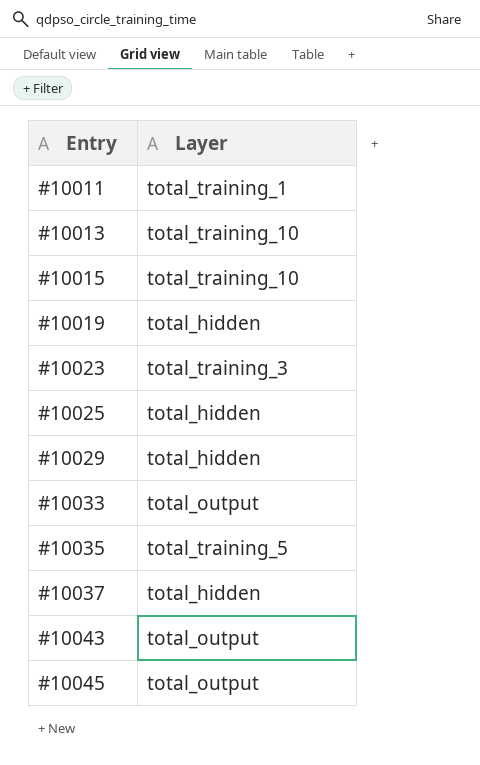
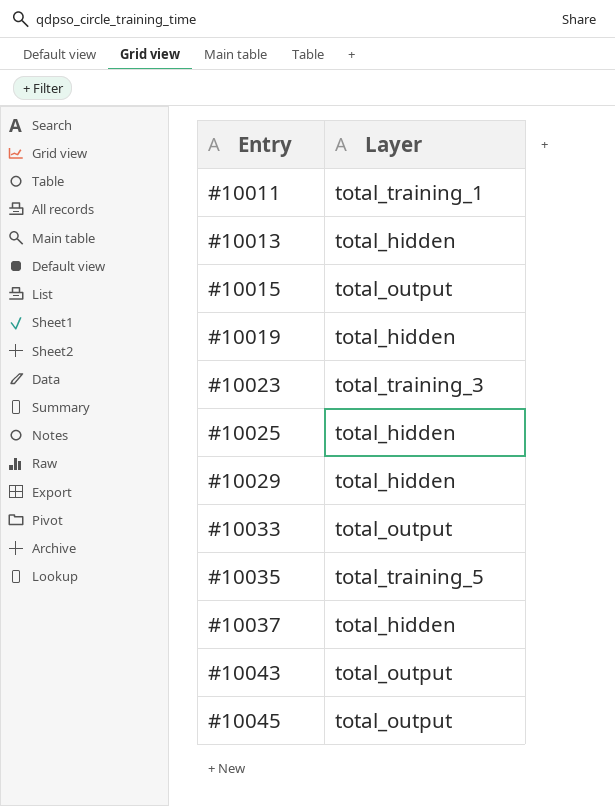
#10013 | Layer: total_training_10 -> total_hidden
#10015 | Layer: total_training_10 -> total_output

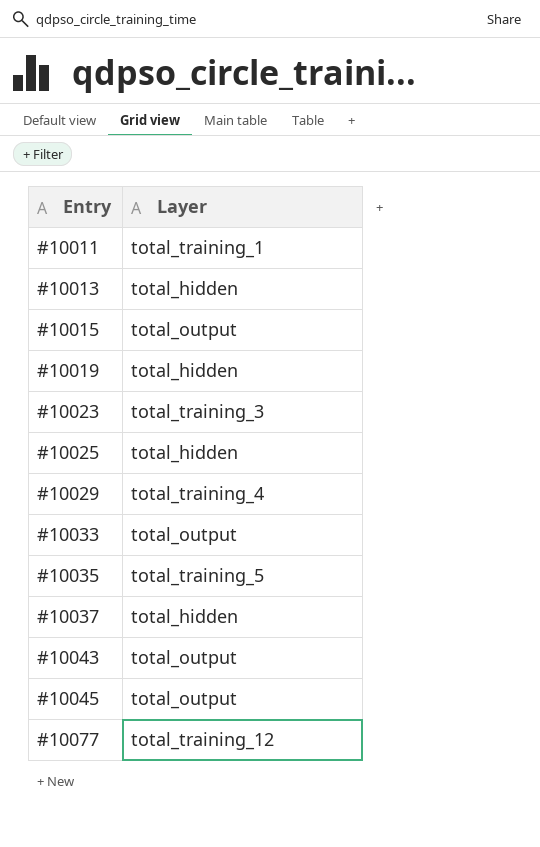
#10029 | Layer: total_hidden -> total_training_4
row #10077: none -> total_training_12

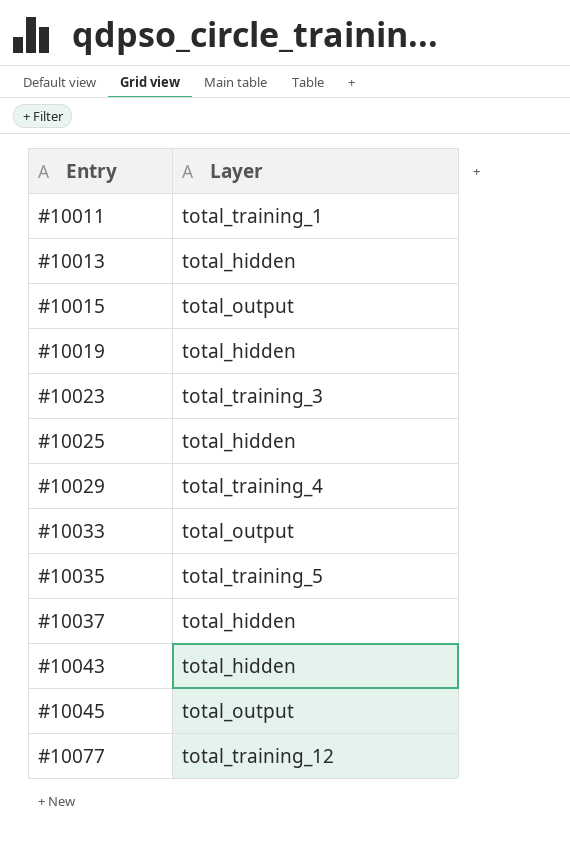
#10043 | Layer: total_output -> total_hidden

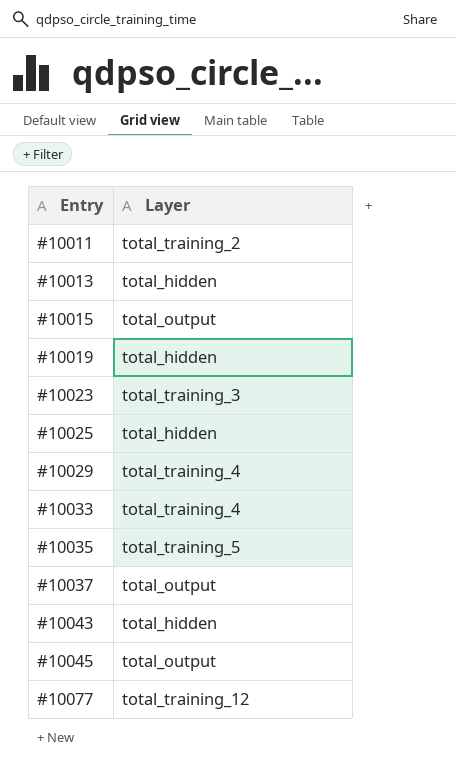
#10011 | Layer: total_training_1 -> total_training_2
#10033 | Layer: total_output -> total_training_4
#10037 | Layer: total_hidden -> total_output

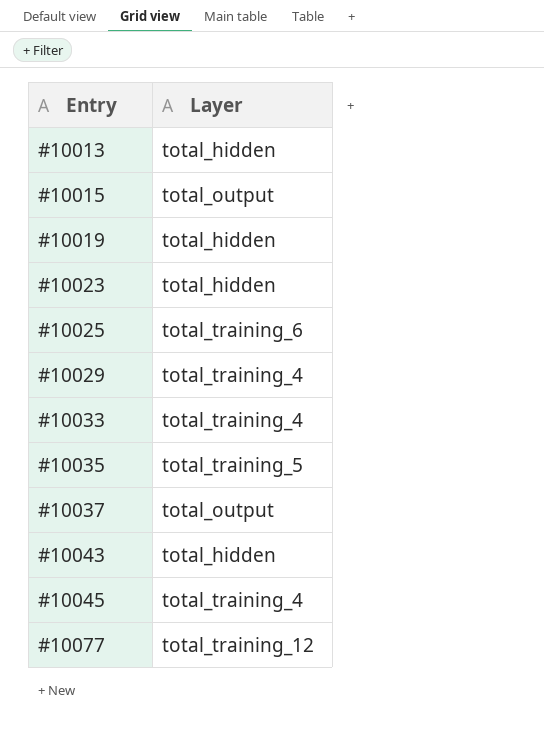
row #10011: total_training_2 -> none
#10023 | Layer: total_training_3 -> total_hidden
#10025 | Layer: total_hidden -> total_training_6
#10045 | Layer: total_output -> total_training_4

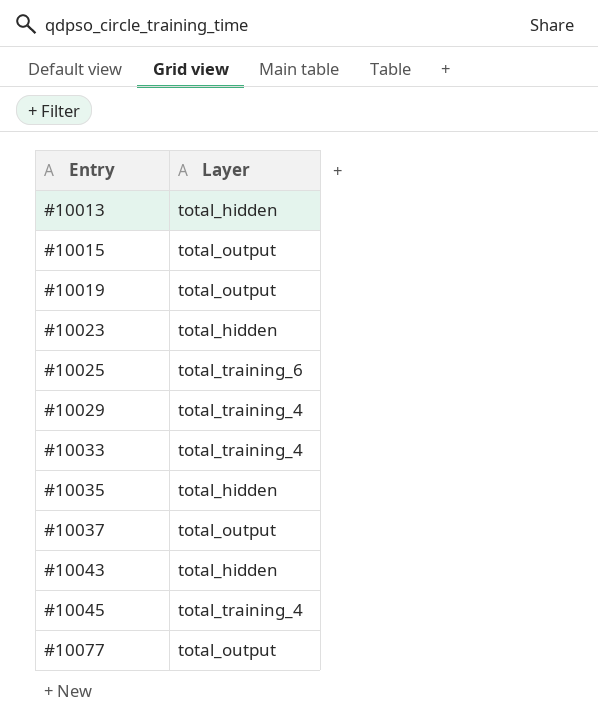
#10019 | Layer: total_hidden -> total_output
#10035 | Layer: total_training_5 -> total_hidden
#10077 | Layer: total_training_12 -> total_output

